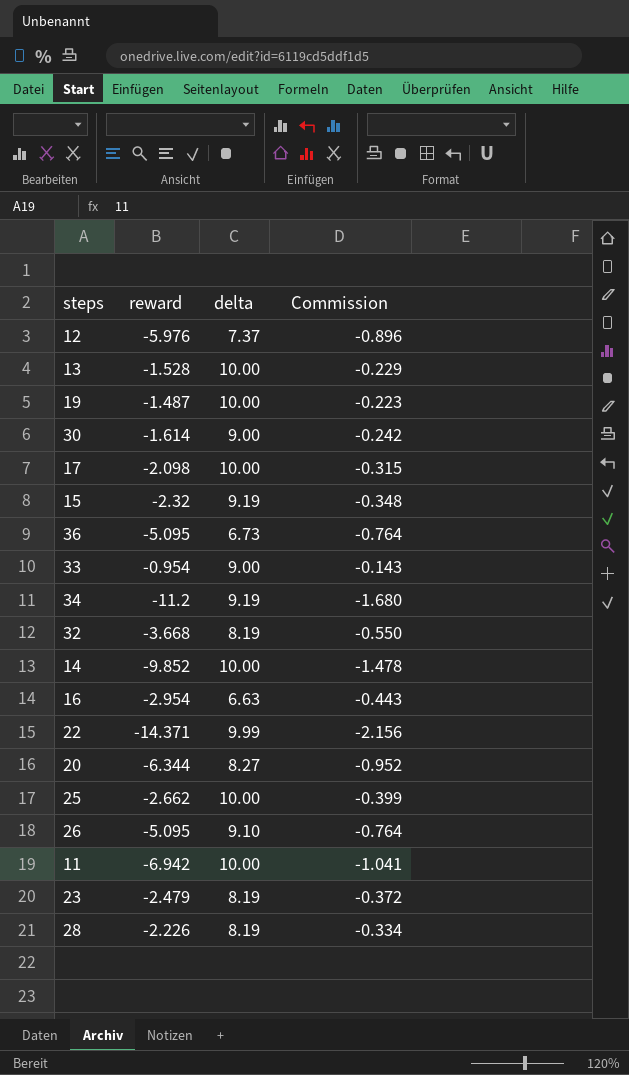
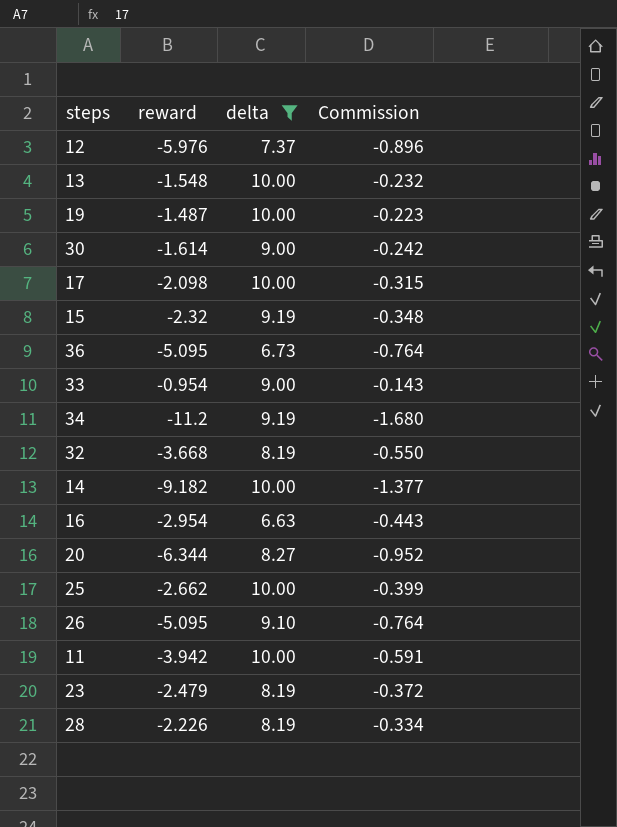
filter: none -> delta != 9.99
13 | reward: -1.528 -> -1.548
13 | Commission: -0.229 -> -0.232
14 | reward: -9.852 -> -9.182
14 | Commission: -1.478 -> -1.377
11 | reward: -6.942 -> -3.942
11 | Commission: -1.041 -> -0.591

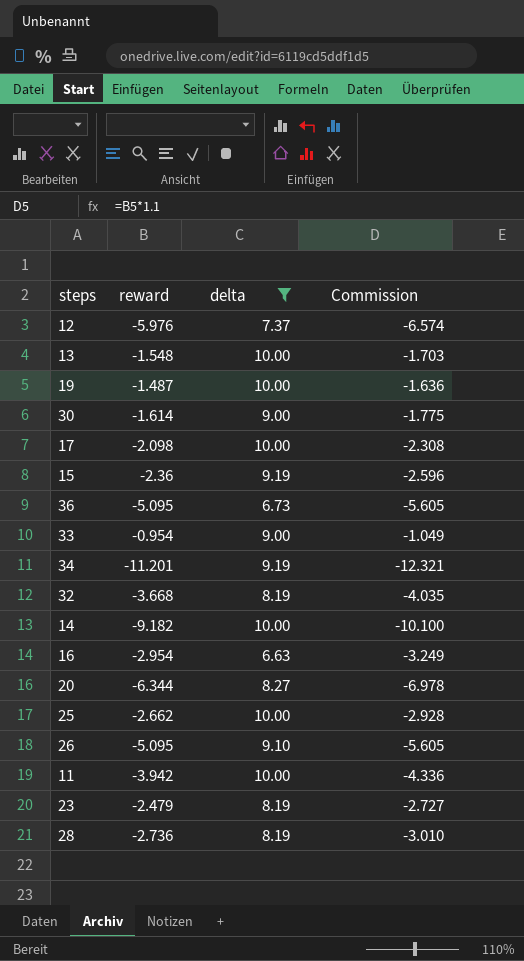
column Commission | formula: [reward] * 0.15 -> [reward] * 1.1
15 | reward: -2.32 -> -2.36
34 | reward: -11.2 -> -11.201
28 | reward: -2.226 -> -2.736

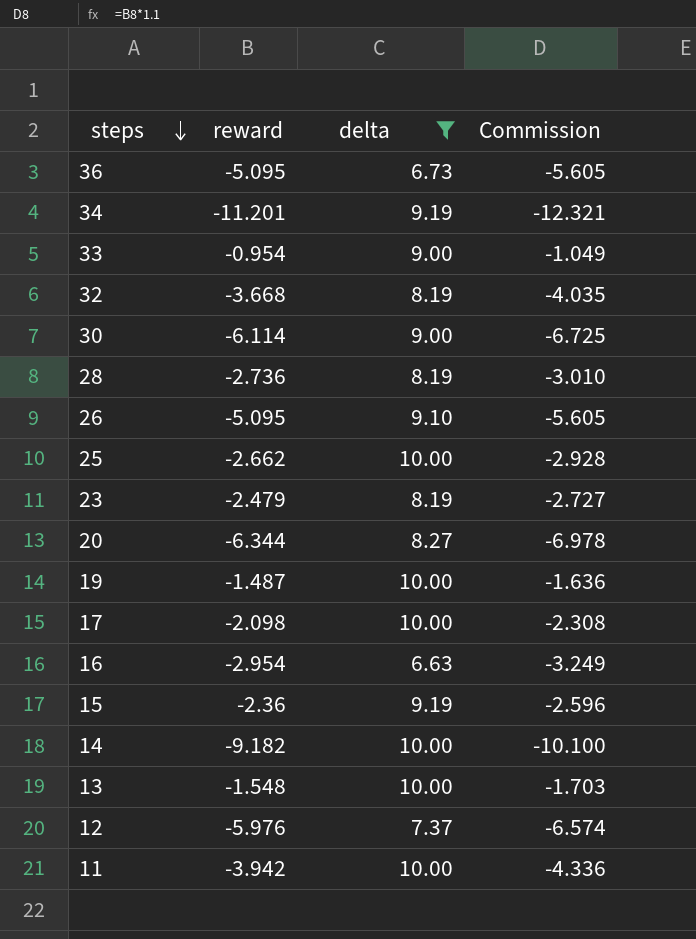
row order: none -> steps descending
30 | reward: -1.614 -> -6.114
30 | Commission: -1.775 -> -6.725

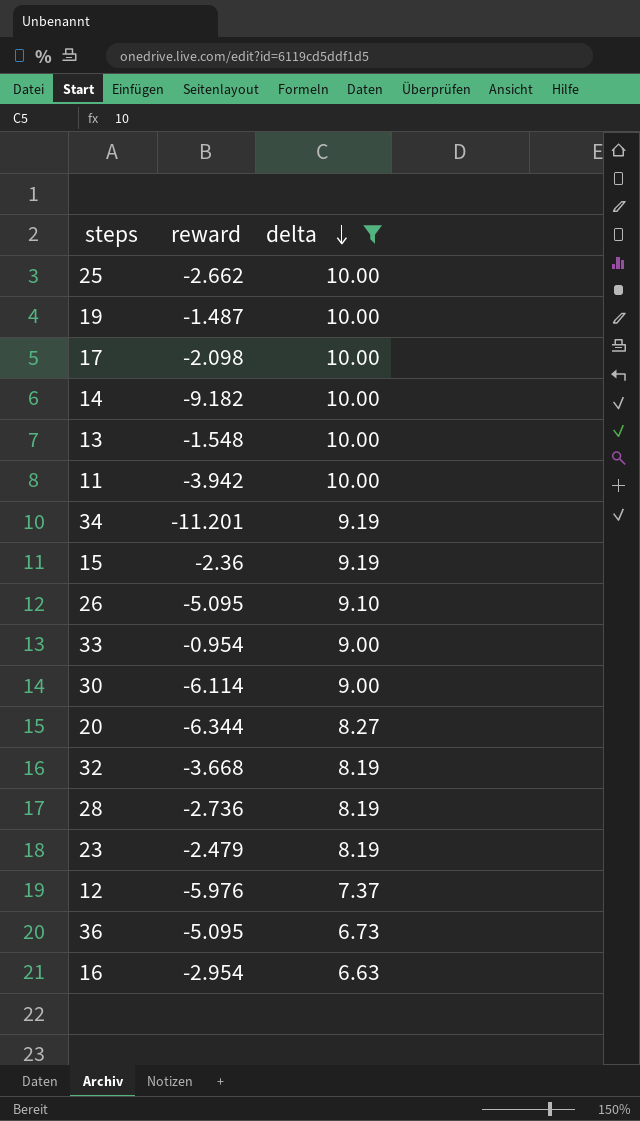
row order: steps descending -> delta descending
column Commission | formula: [reward] * 1.1 -> none

